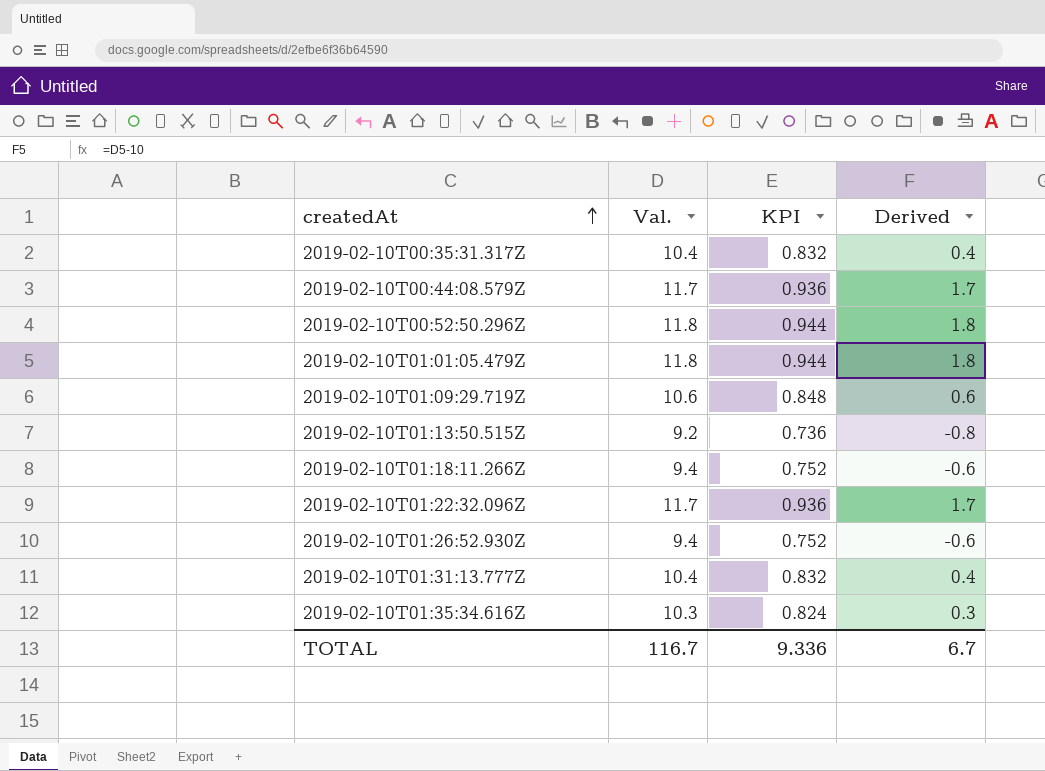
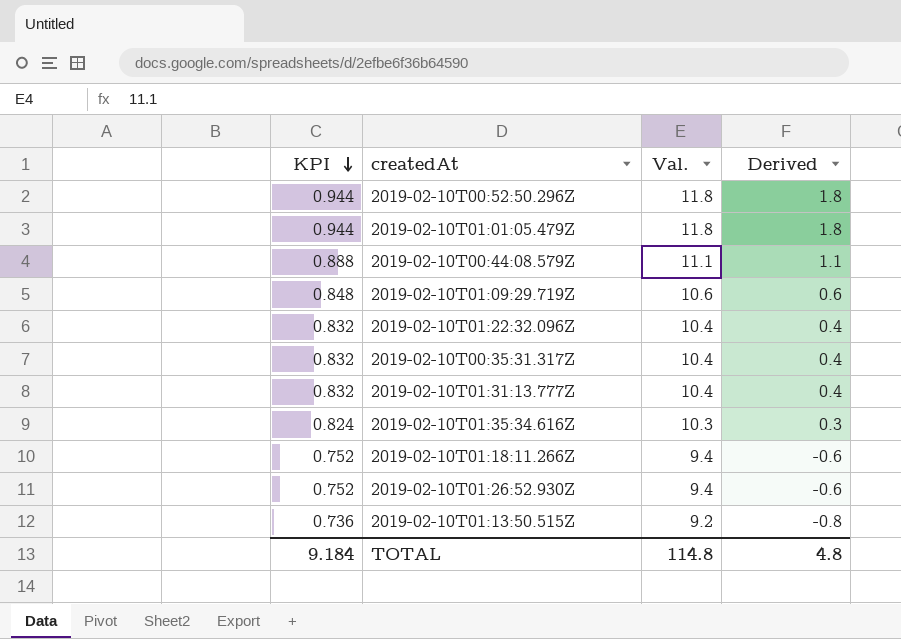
row order: createdAt ascending -> KPI descending
column KPI | position: 3 -> 1
2019-02-10T00:44:08.579Z | KPI: 0.936 -> 0.888
2019-02-10T00:44:08.579Z | Val.: 11.7 -> 11.1
2019-02-10T00:44:08.579Z | Derived: 1.7 -> 1.1
2019-02-10T01:22:32.096Z | KPI: 0.936 -> 0.832
2019-02-10T01:22:32.096Z | Val.: 11.7 -> 10.4
2019-02-10T01:22:32.096Z | Derived: 1.7 -> 0.4
TOTAL | KPI: 9.336 -> 9.184
TOTAL | Val.: 116.7 -> 114.8
TOTAL | Derived: 6.7 -> 4.8

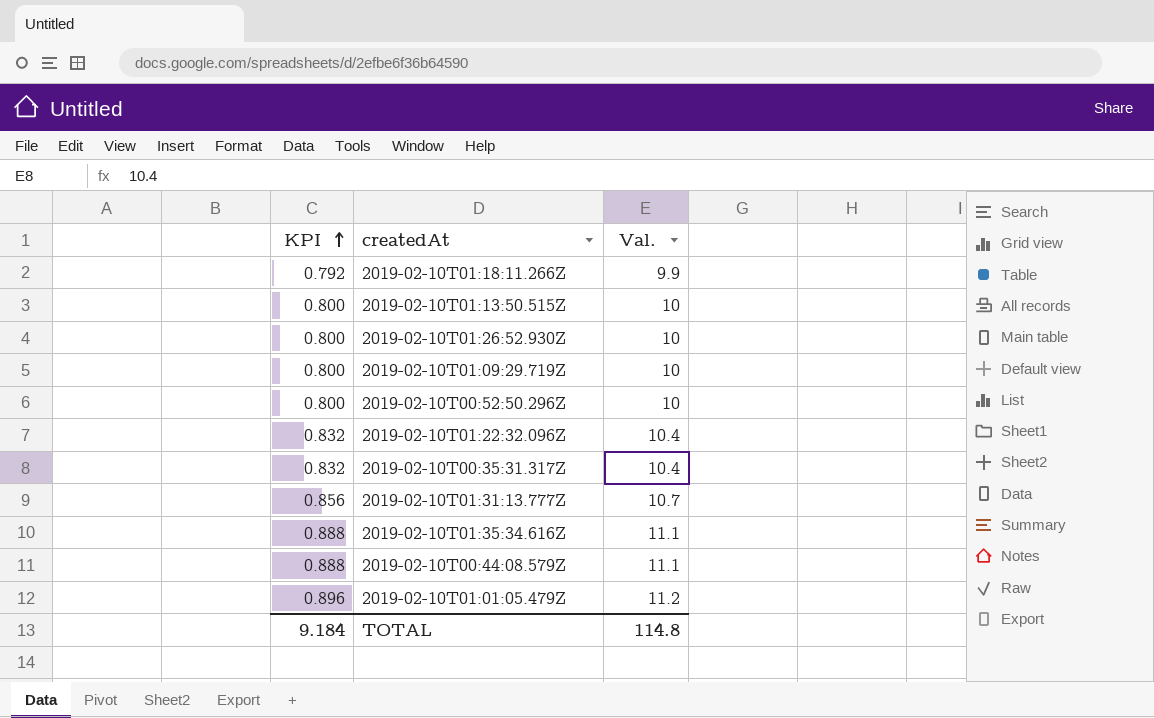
row order: KPI descending -> KPI ascending
column Derived | formula: [Val.] - 10 -> none
2019-02-10T01:18:11.266Z | KPI: 0.752 -> 0.792
2019-02-10T01:18:11.266Z | Val.: 9.4 -> 9.9
2019-02-10T01:13:50.515Z | KPI: 0.736 -> 0.800
2019-02-10T01:13:50.515Z | Val.: 9.2 -> 10
2019-02-10T01:26:52.930Z | KPI: 0.752 -> 0.800
2019-02-10T01:26:52.930Z | Val.: 9.4 -> 10
2019-02-10T01:09:29.719Z | KPI: 0.848 -> 0.800
2019-02-10T01:09:29.719Z | Val.: 10.6 -> 10
2019-02-10T00:52:50.296Z | KPI: 0.944 -> 0.800
2019-02-10T00:52:50.296Z | Val.: 11.8 -> 10
2019-02-10T01:31:13.777Z | KPI: 0.832 -> 0.856
2019-02-10T01:31:13.777Z | Val.: 10.4 -> 10.7
2019-02-10T01:35:34.616Z | KPI: 0.824 -> 0.888
2019-02-10T01:35:34.616Z | Val.: 10.3 -> 11.1
2019-02-10T01:01:05.479Z | KPI: 0.944 -> 0.896
2019-02-10T01:01:05.479Z | Val.: 11.8 -> 11.2

